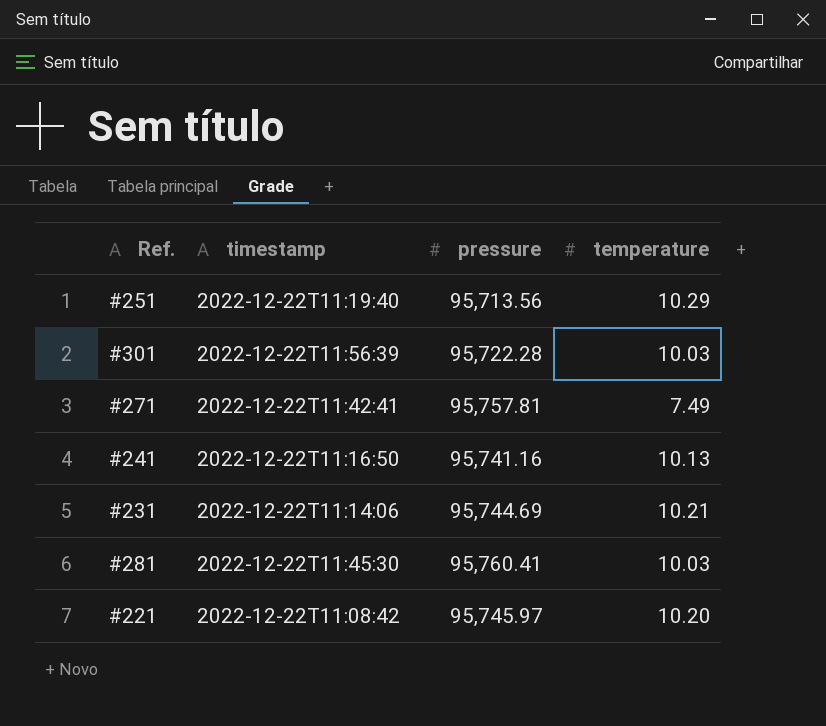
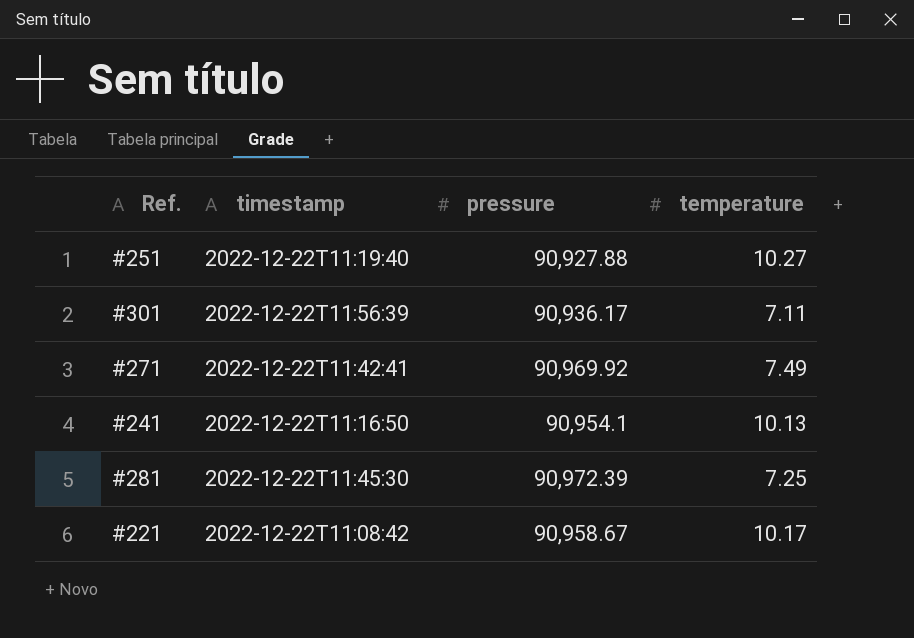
row #231: 2022-12-22T11:14:06 | 95,744.69 | 10.21 -> none
#251 | pressure: 95,713.56 -> 90,927.88
#251 | temperature: 10.29 -> 10.27
#301 | pressure: 95,722.28 -> 90,936.17
#301 | temperature: 10.03 -> 7.11
#271 | pressure: 95,757.81 -> 90,969.92
#241 | pressure: 95,741.16 -> 90,954.1
#281 | pressure: 95,760.41 -> 90,972.39
#281 | temperature: 10.03 -> 7.25
#221 | pressure: 95,745.97 -> 90,958.67
#221 | temperature: 10.20 -> 10.17

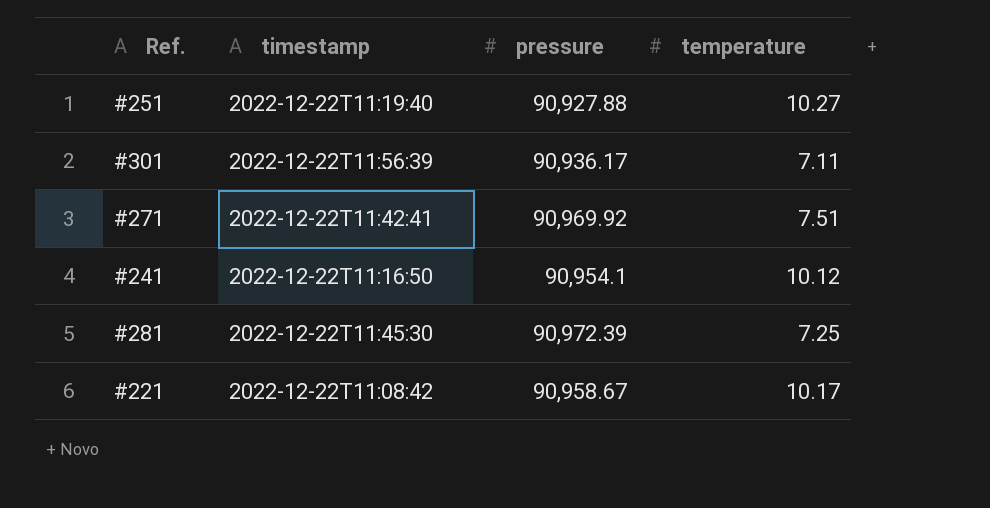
#271 | temperature: 7.49 -> 7.51
#241 | temperature: 10.13 -> 10.12

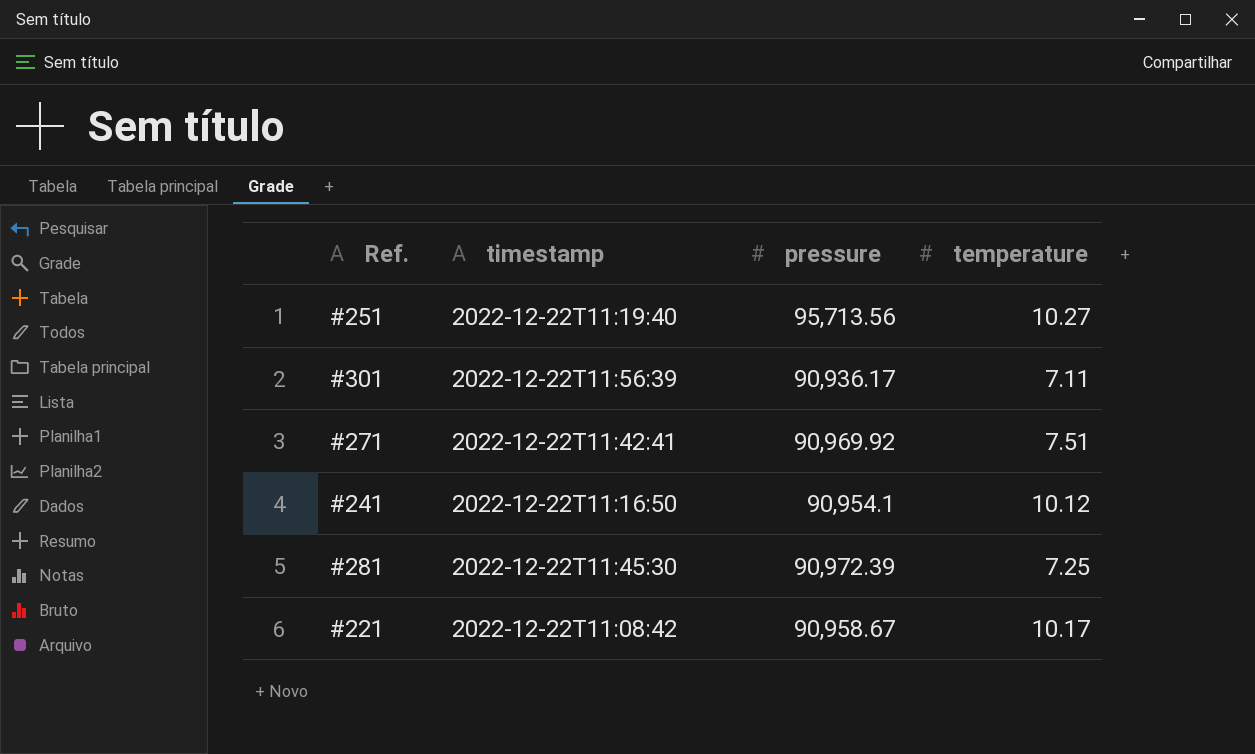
#251 | pressure: 90,927.88 -> 95,713.56

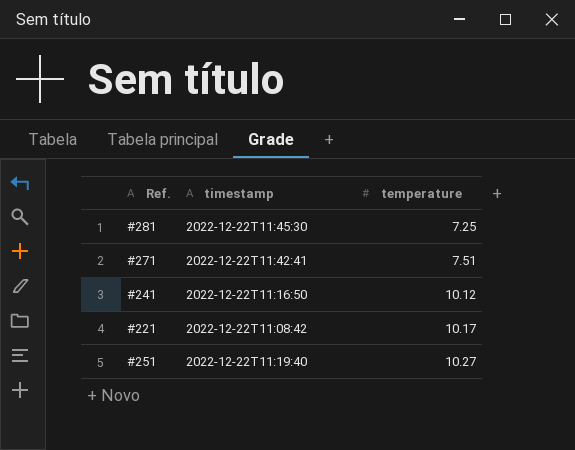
row order: none -> temperature ascending
column pressure | position: 3 -> none
row #301: 2022-12-22T11:56:39 | 90,936.17 | 7.11 -> none

